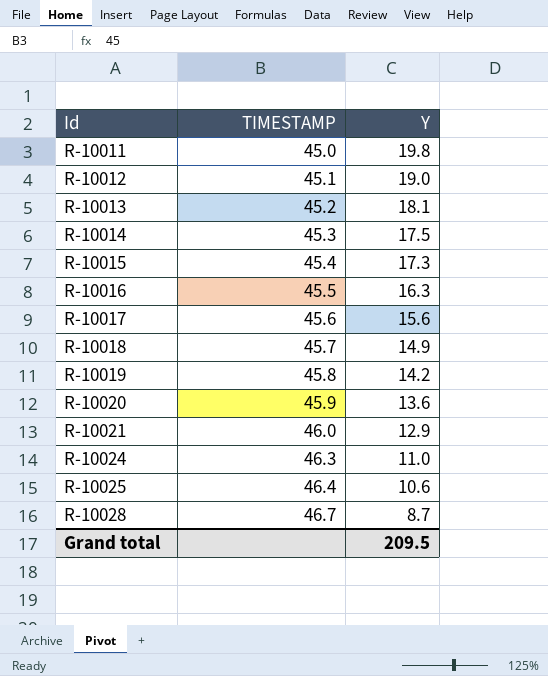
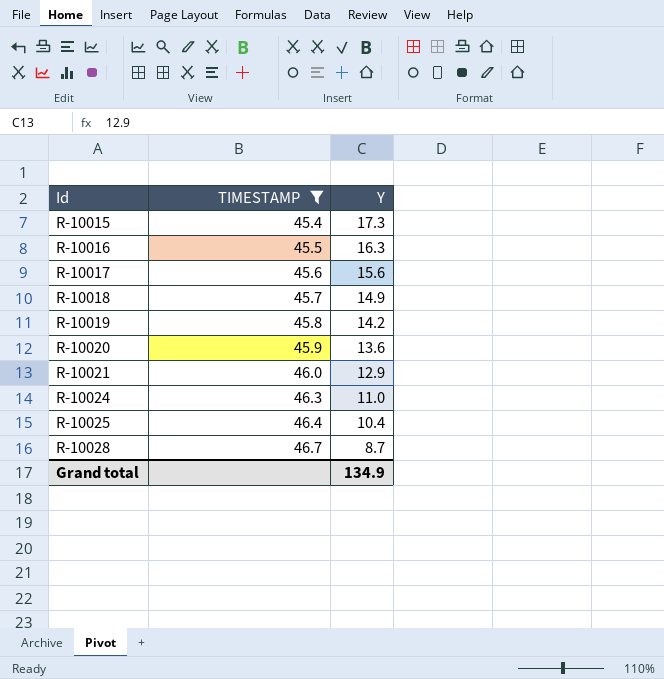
filter: none -> TIMESTAMP >= 45.4
R-10025 | Y: 10.6 -> 10.4
Grand total | Y: 209.5 -> 134.9

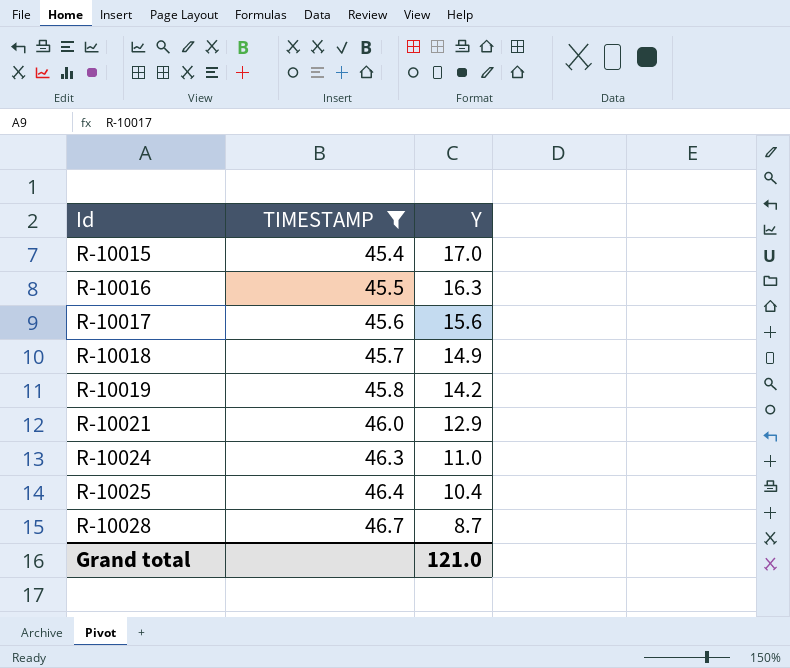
row R-10020: 45.9 | 13.6 -> none
R-10015 | Y: 17.3 -> 17.0
Grand total | Y: 134.9 -> 121.0

